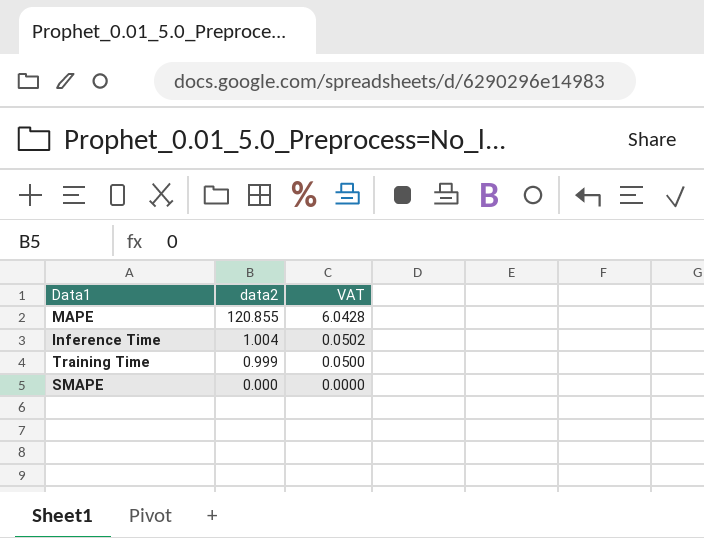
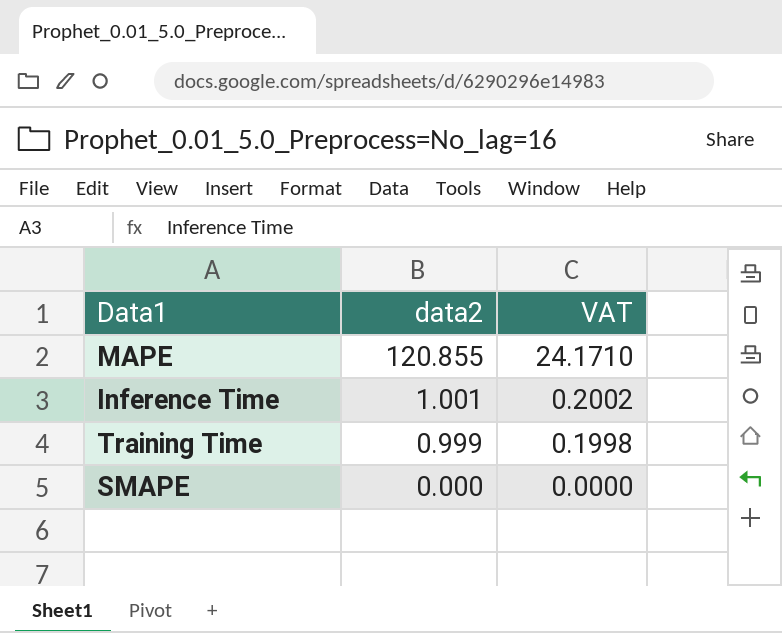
column VAT | formula: [data2] * 0.05 -> [data2] * 0.2
Inference Time | data2: 1.004 -> 1.001

